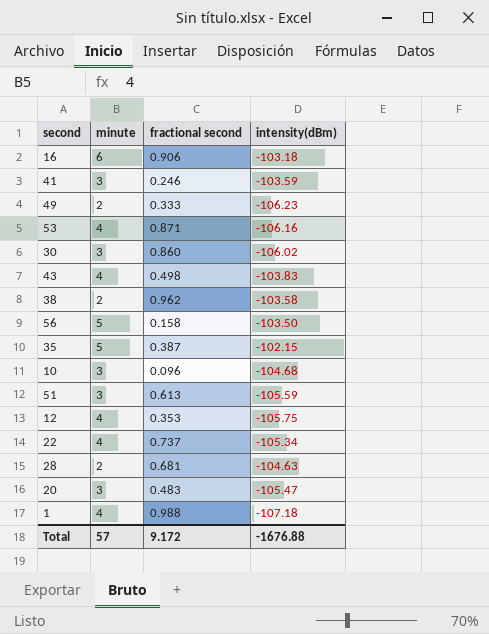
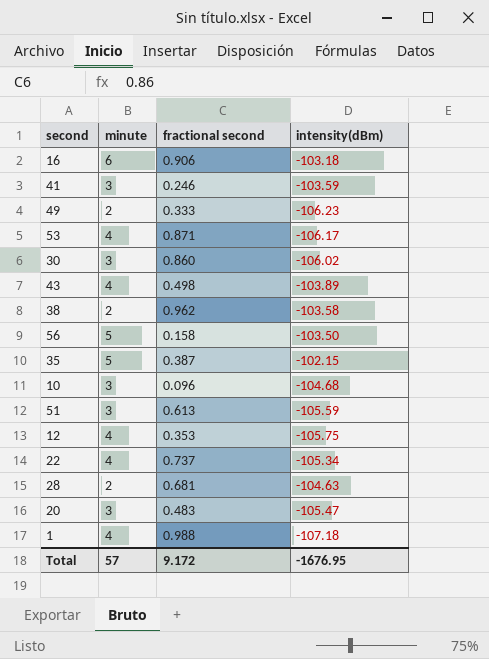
53 | intensity(dBm): -106.16 -> -106.17
43 | intensity(dBm): -103.83 -> -103.89
Total | intensity(dBm): -1676.88 -> -1676.95

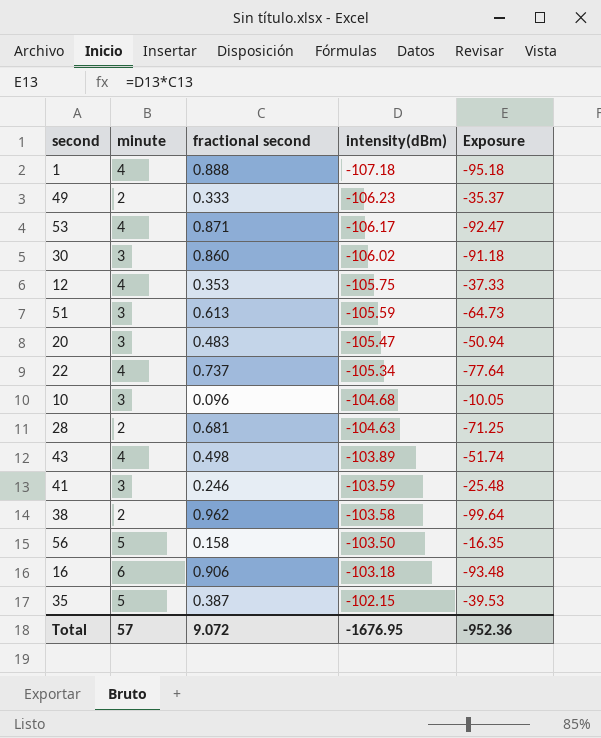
row order: none -> intensity(dBm) ascending
column Exposure | formula: none -> [fractional second] * [intensity(dBm)]
1 | fractional second: 0.988 -> 0.888
Total | fractional second: 9.172 -> 9.072

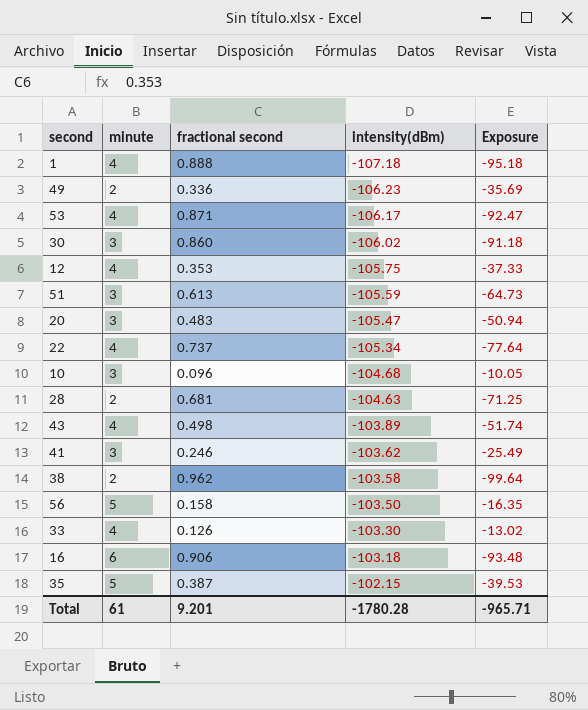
49 | fractional second: 0.333 -> 0.336
49 | Exposure: -35.37 -> -35.69
41 | intensity(dBm): -103.59 -> -103.62
41 | Exposure: -25.48 -> -25.49
row 33: none -> 4 | 0.126 | -103.30 | -13.02
Total | minute: 57 -> 61
Total | fractional second: 9.072 -> 9.201
Total | intensity(dBm): -1676.95 -> -1780.28
Total | Exposure: -952.36 -> -965.71

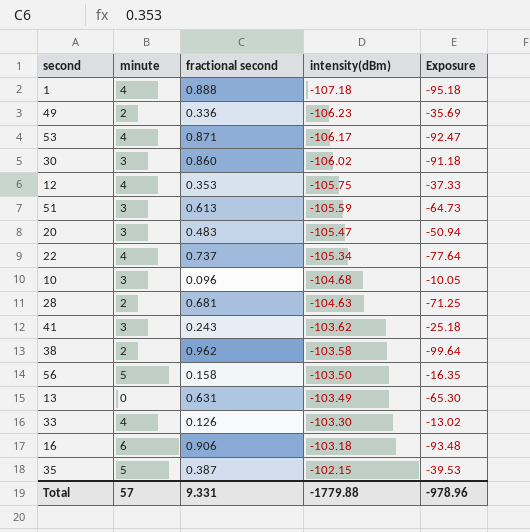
row 43: 4 | 0.498 | -103.89 | -51.74 -> none
41 | fractional second: 0.246 -> 0.243
41 | Exposure: -25.49 -> -25.18
row 13: none -> 0 | 0.631 | -103.49 | -65.30
Total | minute: 61 -> 57
Total | fractional second: 9.201 -> 9.331
Total | intensity(dBm): -1780.28 -> -1779.88
Total | Exposure: -965.71 -> -978.96

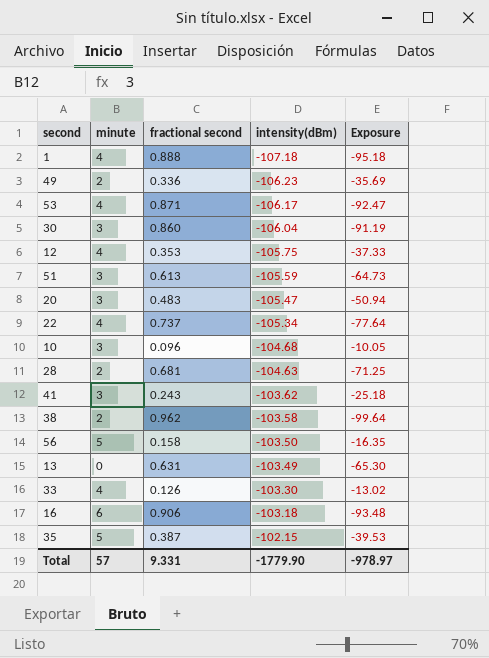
30 | intensity(dBm): -106.02 -> -106.04
30 | Exposure: -91.18 -> -91.19
Total | intensity(dBm): -1779.88 -> -1779.90
Total | Exposure: -978.96 -> -978.97

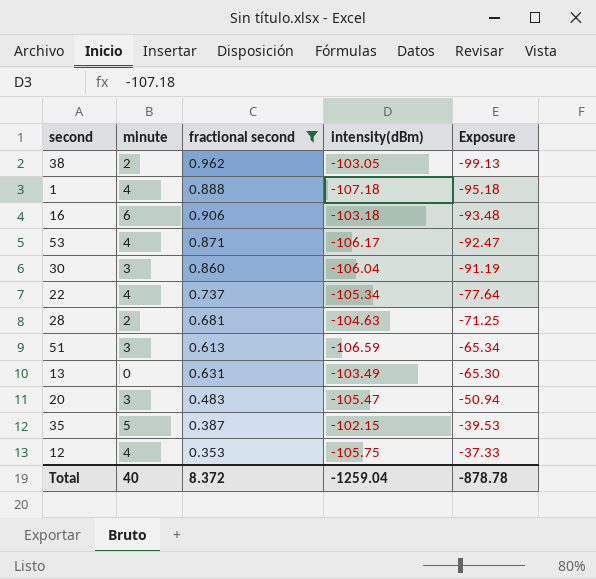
filter: none -> fractional second >= 0.353
row order: intensity(dBm) ascending -> Exposure ascending
38 | intensity(dBm): -103.58 -> -103.05
38 | Exposure: -99.64 -> -99.13
51 | intensity(dBm): -105.59 -> -106.59
51 | Exposure: -64.73 -> -65.34
Total | minute: 57 -> 40
Total | fractional second: 9.331 -> 8.372
Total | intensity(dBm): -1779.90 -> -1259.04
Total | Exposure: -978.97 -> -878.78

